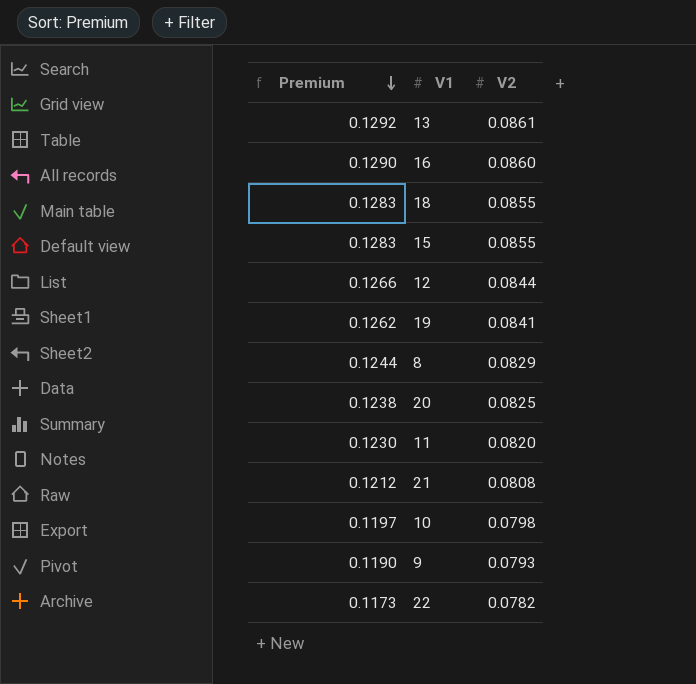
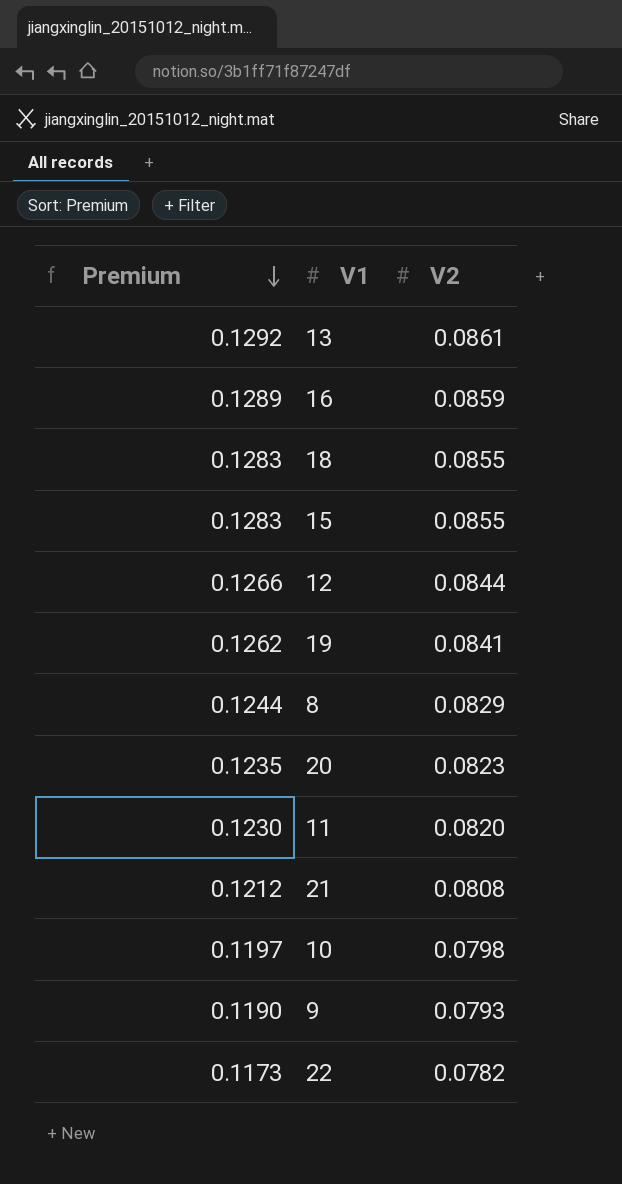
16 | Premium: 0.1290 -> 0.1289
16 | V2: 0.0860 -> 0.0859
20 | Premium: 0.1238 -> 0.1235
20 | V2: 0.0825 -> 0.0823

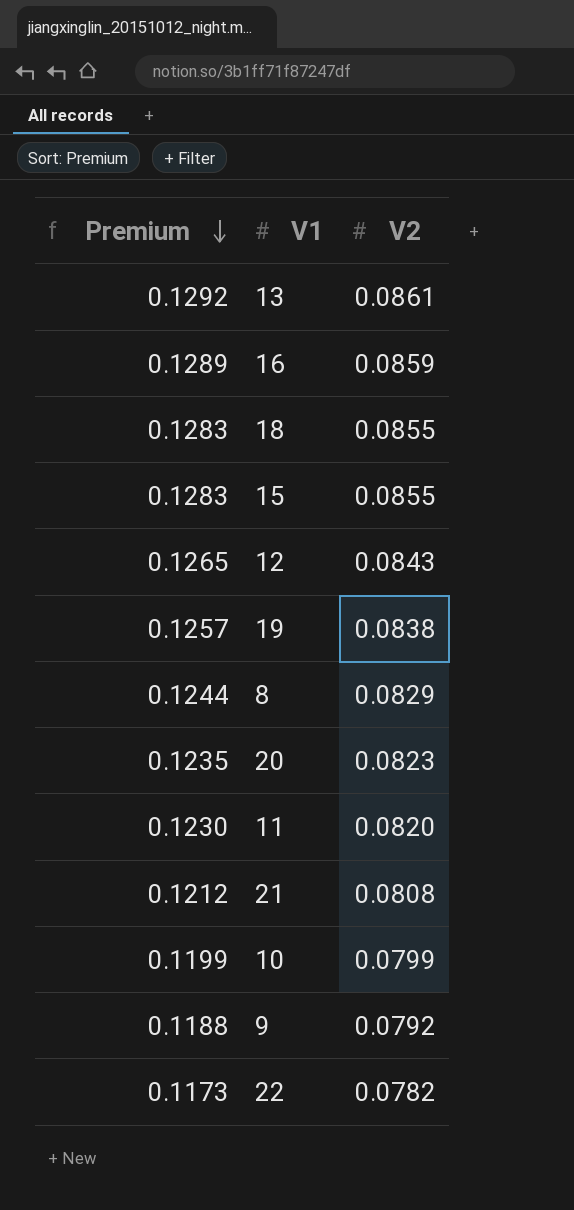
12 | Premium: 0.1266 -> 0.1265
12 | V2: 0.0844 -> 0.0843
19 | Premium: 0.1262 -> 0.1257
19 | V2: 0.0841 -> 0.0838
10 | Premium: 0.1197 -> 0.1199
10 | V2: 0.0798 -> 0.0799
9 | Premium: 0.1190 -> 0.1188
9 | V2: 0.0793 -> 0.0792

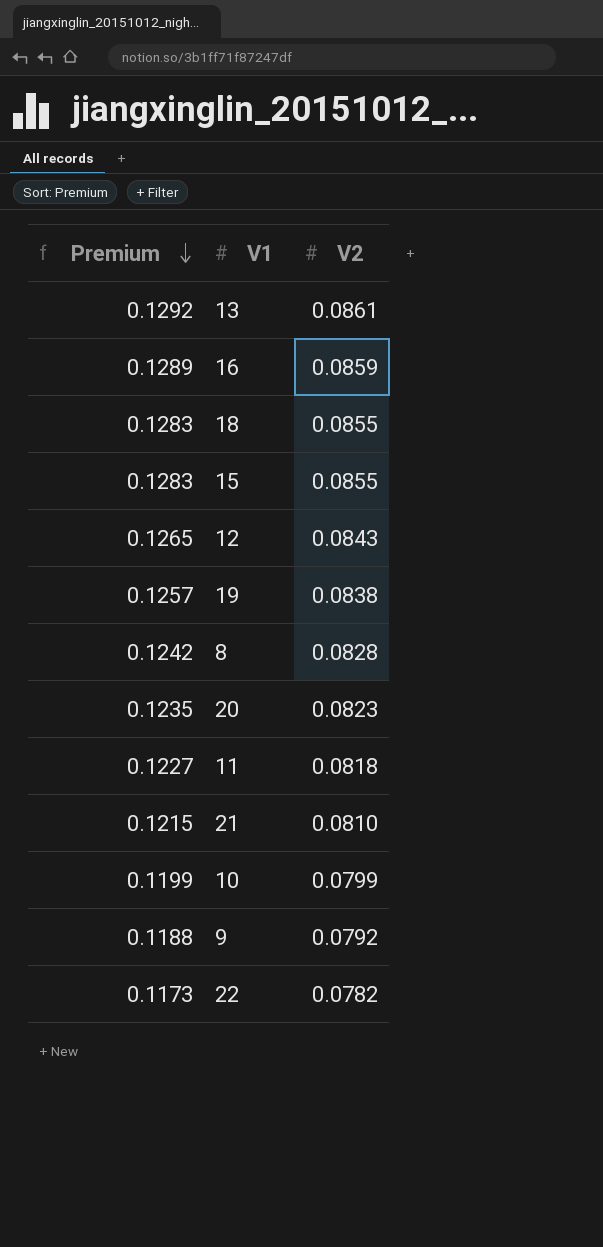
8 | Premium: 0.1244 -> 0.1242
8 | V2: 0.0829 -> 0.0828
11 | Premium: 0.1230 -> 0.1227
11 | V2: 0.0820 -> 0.0818
21 | Premium: 0.1212 -> 0.1215
21 | V2: 0.0808 -> 0.0810

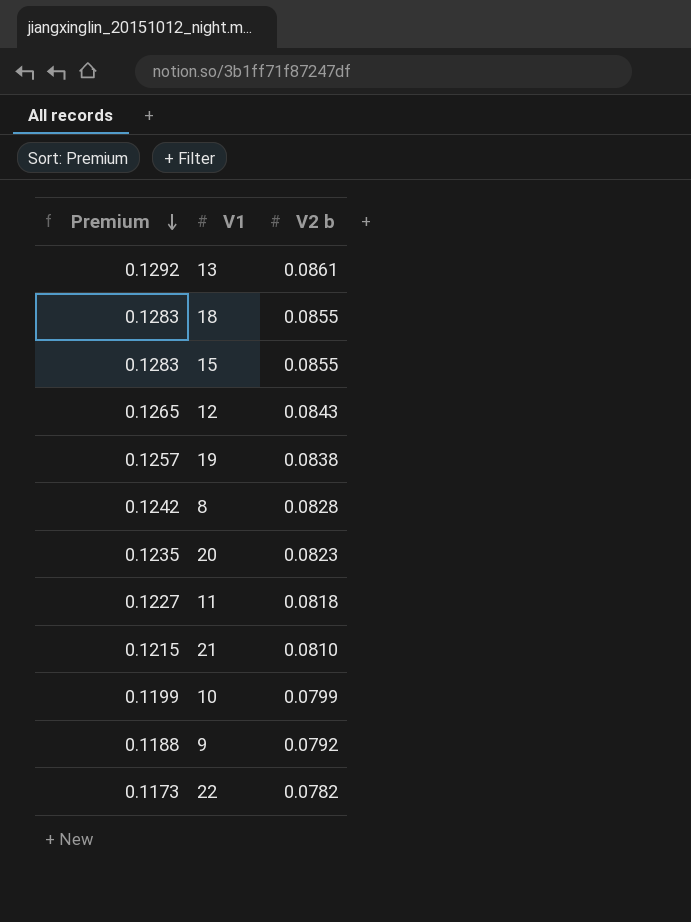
column name: V2 -> V2 b
row 16: 0.1289 | 0.0859 -> none

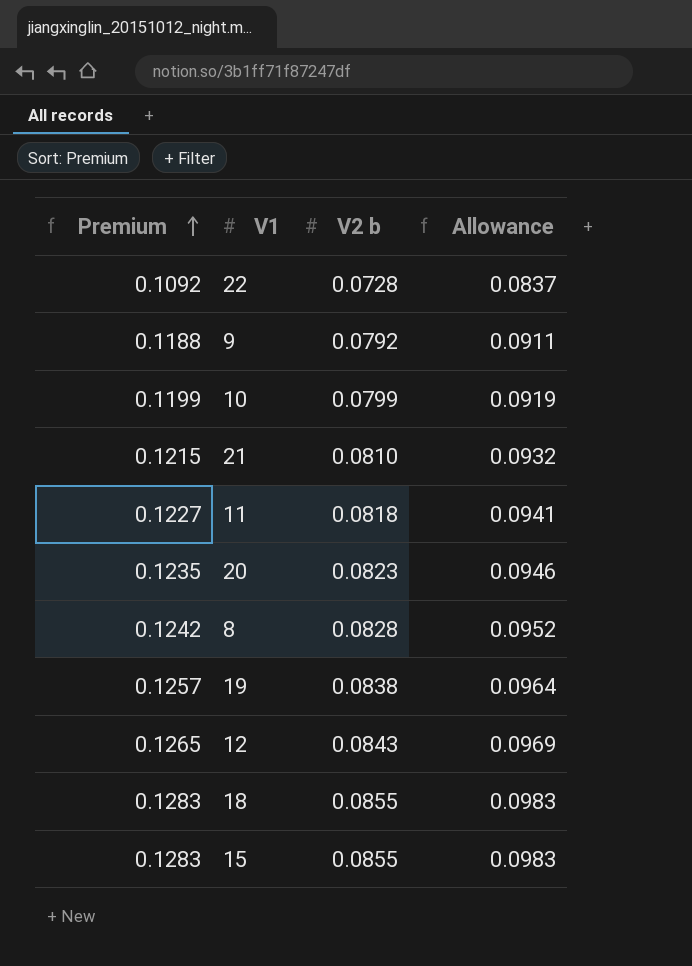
row order: Premium descending -> Premium ascending
column Allowance | formula: none -> [V2 b] * 1.15
row 13: 0.1292 | 0.0861 -> none
22 | Premium: 0.1173 -> 0.1092
22 | V2 b: 0.0782 -> 0.0728

